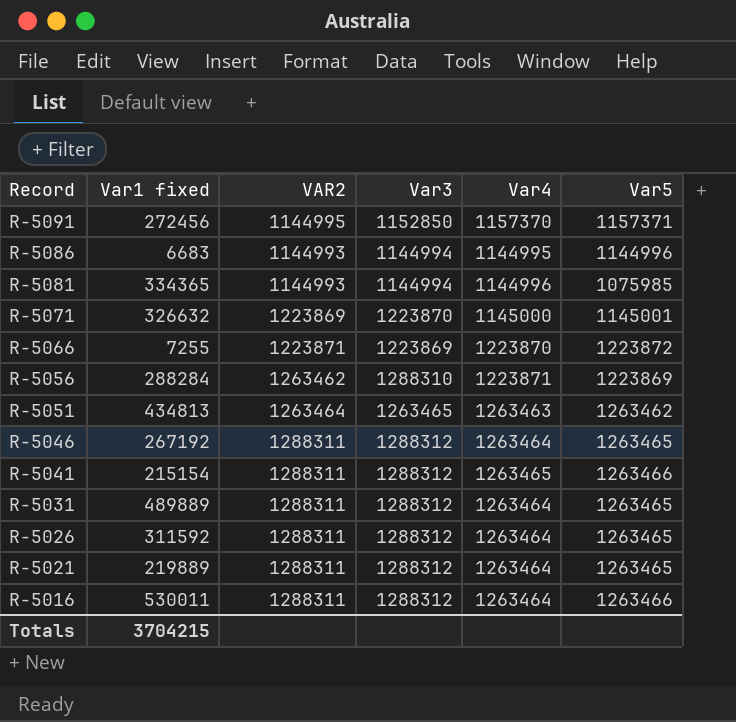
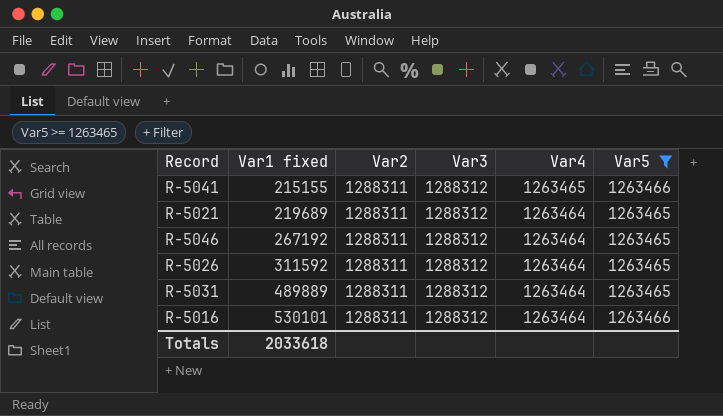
filter: none -> Var5 >= 1263465
row order: Record descending -> Var1 fixed ascending
column name: VAR2 -> Var2
R-5041 | Var1 fixed: 215154 -> 215155
R-5021 | Var1 fixed: 219889 -> 219689
R-5016 | Var1 fixed: 530011 -> 530101
Totals | Var1 fixed: 3704215 -> 2033618

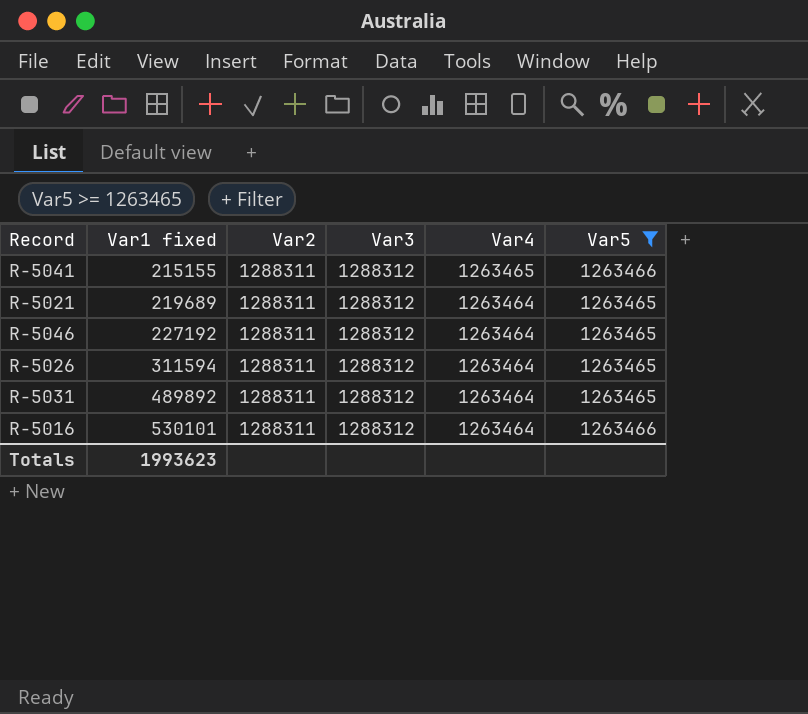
R-5046 | Var1 fixed: 267192 -> 227192
R-5026 | Var1 fixed: 311592 -> 311594
R-5031 | Var1 fixed: 489889 -> 489892
Totals | Var1 fixed: 2033618 -> 1993623

